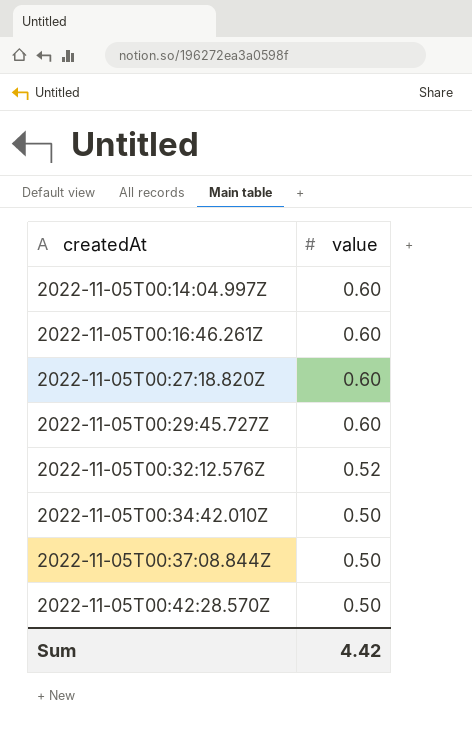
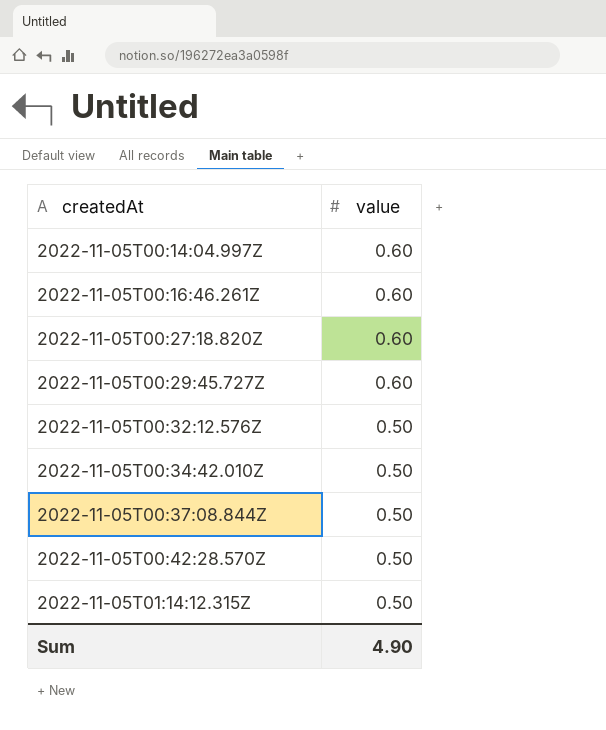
2022-11-05T00:32:12.576Z | value: 0.52 -> 0.50
row 2022-11-05T01:14:12.315Z: none -> 0.50
Sum | value: 4.42 -> 4.90

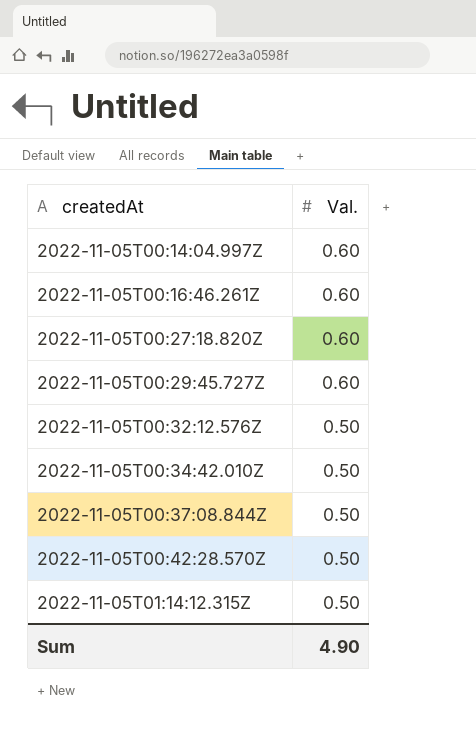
column name: value -> Val.

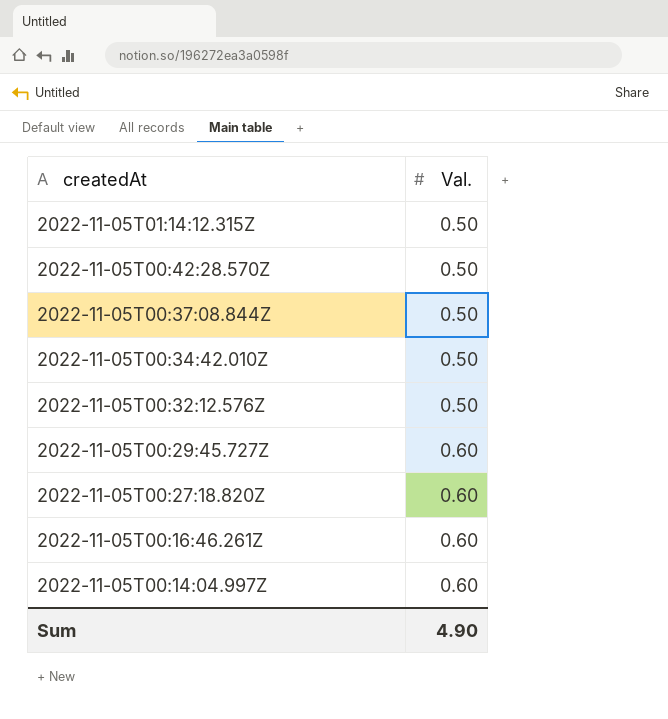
row order: createdAt ascending -> createdAt descending

